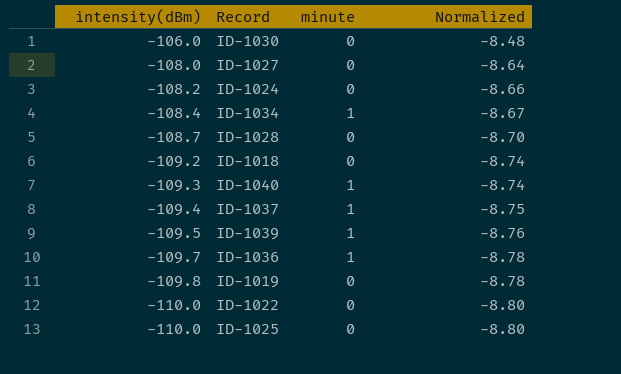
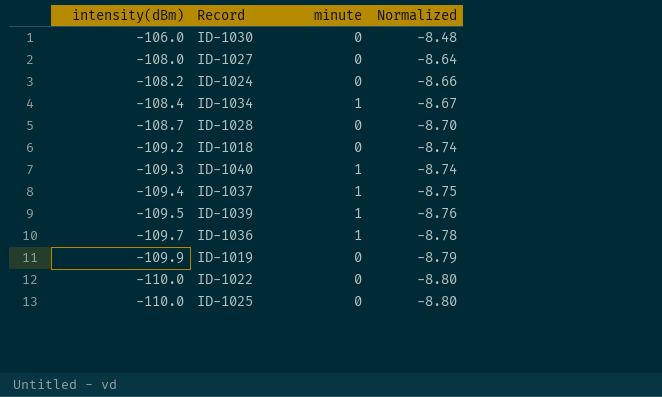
ID-1019 | intensity(dBm): -109.8 -> -109.9
ID-1019 | Normalized: -8.78 -> -8.79

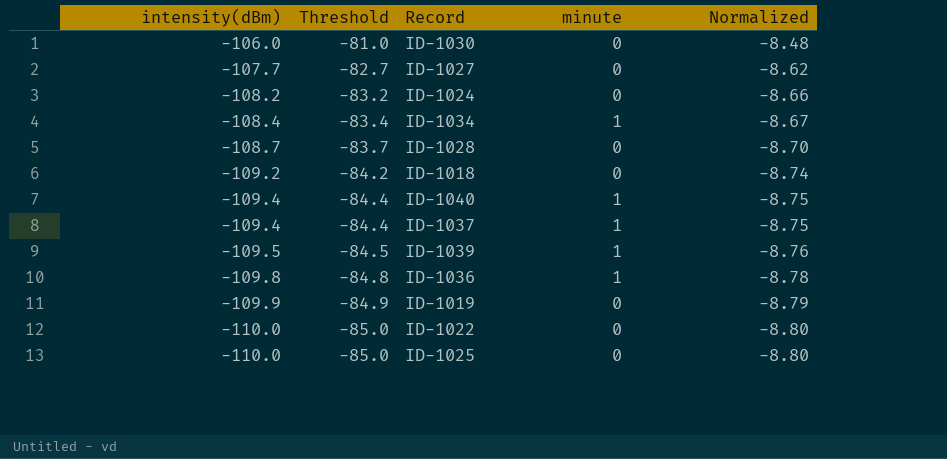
column Threshold | formula: none -> [intensity(dBm)] + 25
ID-1027 | intensity(dBm): -108.0 -> -107.7
ID-1027 | Normalized: -8.64 -> -8.62
ID-1040 | intensity(dBm): -109.3 -> -109.4
ID-1040 | Normalized: -8.74 -> -8.75
ID-1036 | intensity(dBm): -109.7 -> -109.8

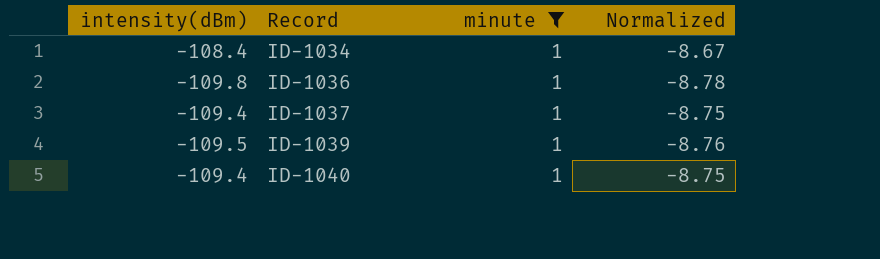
filter: none -> minute = 1
row order: intensity(dBm) descending -> Record ascending
column Threshold | formula: [intensity(dBm)] + 25 -> none

